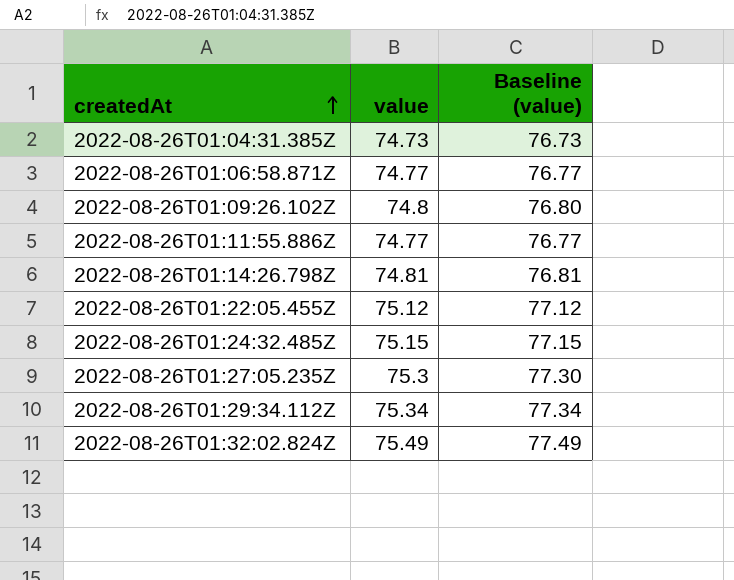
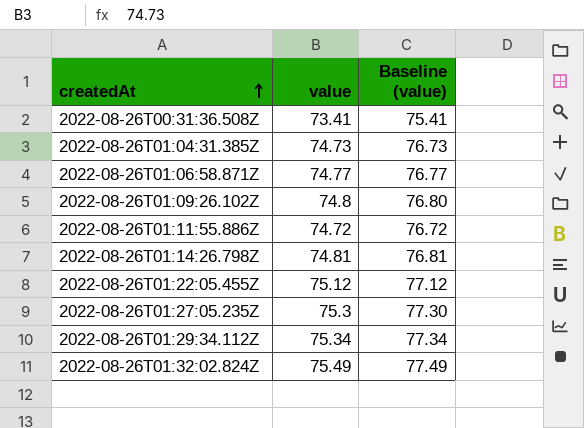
row 2022-08-26T01:24:32.485Z: 75.15 | 77.15 -> none
row 2022-08-26T00:31:36.508Z: none -> 73.41 | 75.41
2022-08-26T01:11:55.886Z | value: 74.77 -> 74.72
2022-08-26T01:11:55.886Z | Baseline (value): 76.77 -> 76.72

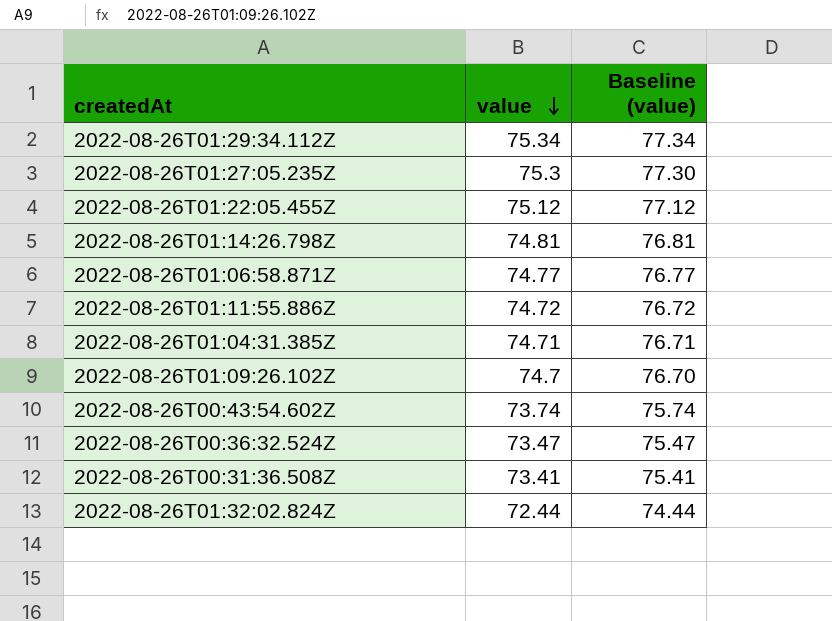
row order: createdAt ascending -> value descending
2022-08-26T01:04:31.385Z | value: 74.73 -> 74.71
2022-08-26T01:04:31.385Z | Baseline (value): 76.73 -> 76.71
2022-08-26T01:09:26.102Z | value: 74.8 -> 74.7
2022-08-26T01:09:26.102Z | Baseline (value): 76.80 -> 76.70
row 2022-08-26T00:43:54.602Z: none -> 73.74 | 75.74
row 2022-08-26T00:36:32.524Z: none -> 73.47 | 75.47
2022-08-26T01:32:02.824Z | value: 75.49 -> 72.44
2022-08-26T01:32:02.824Z | Baseline (value): 77.49 -> 74.44

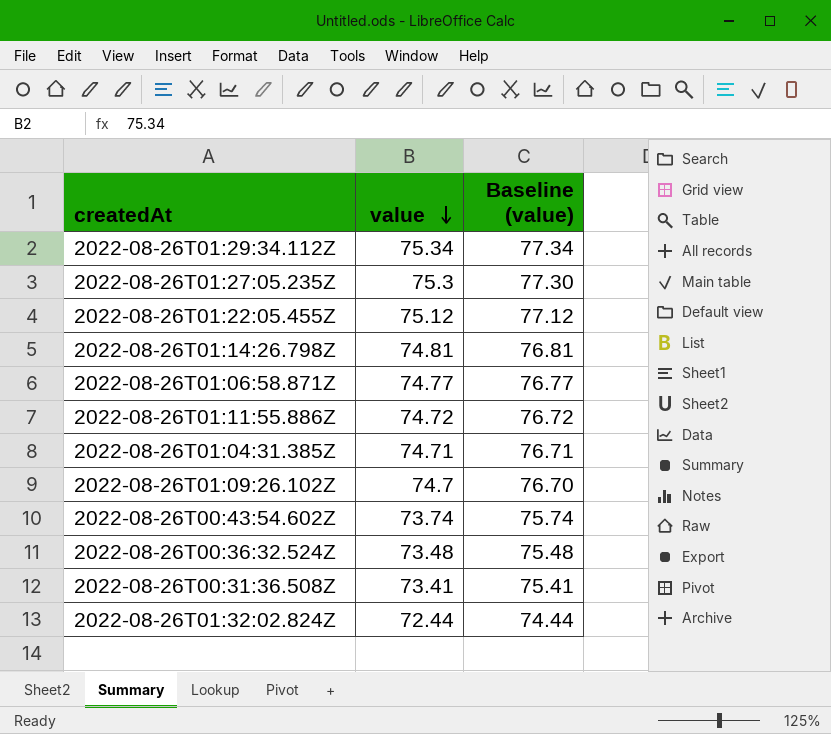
2022-08-26T00:36:32.524Z | value: 73.47 -> 73.48
2022-08-26T00:36:32.524Z | Baseline (value): 75.47 -> 75.48

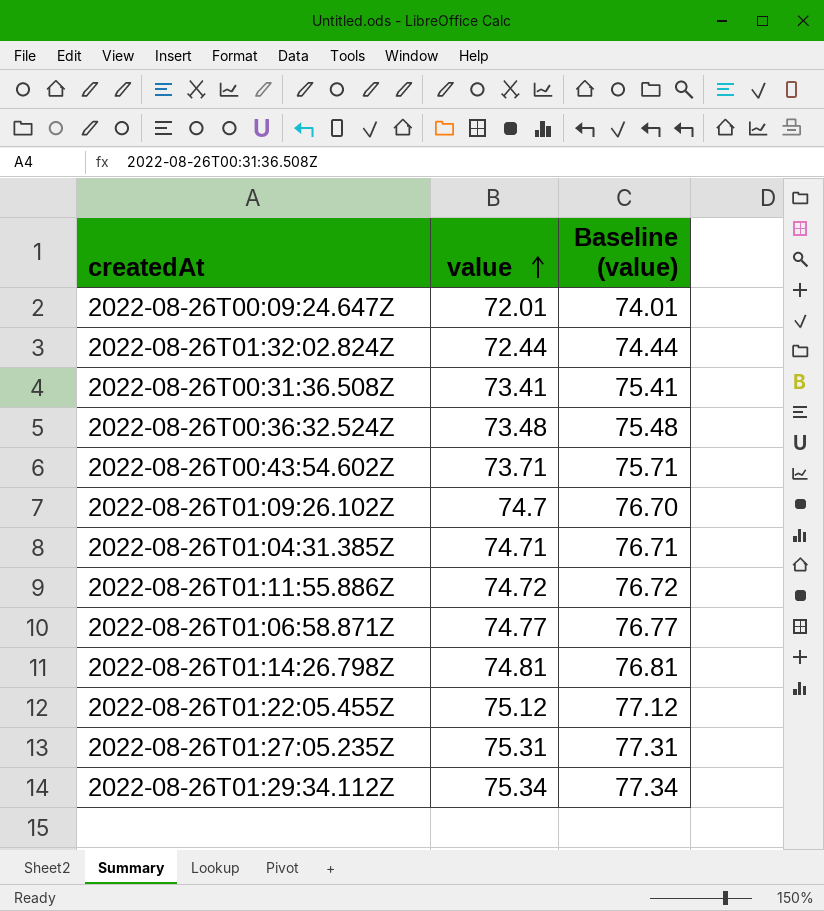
row order: value descending -> value ascending
row 2022-08-26T00:09:24.647Z: none -> 72.01 | 74.01
2022-08-26T00:43:54.602Z | value: 73.74 -> 73.71
2022-08-26T00:43:54.602Z | Baseline (value): 75.74 -> 75.71
2022-08-26T01:27:05.235Z | value: 75.3 -> 75.31
2022-08-26T01:27:05.235Z | Baseline (value): 77.30 -> 77.31

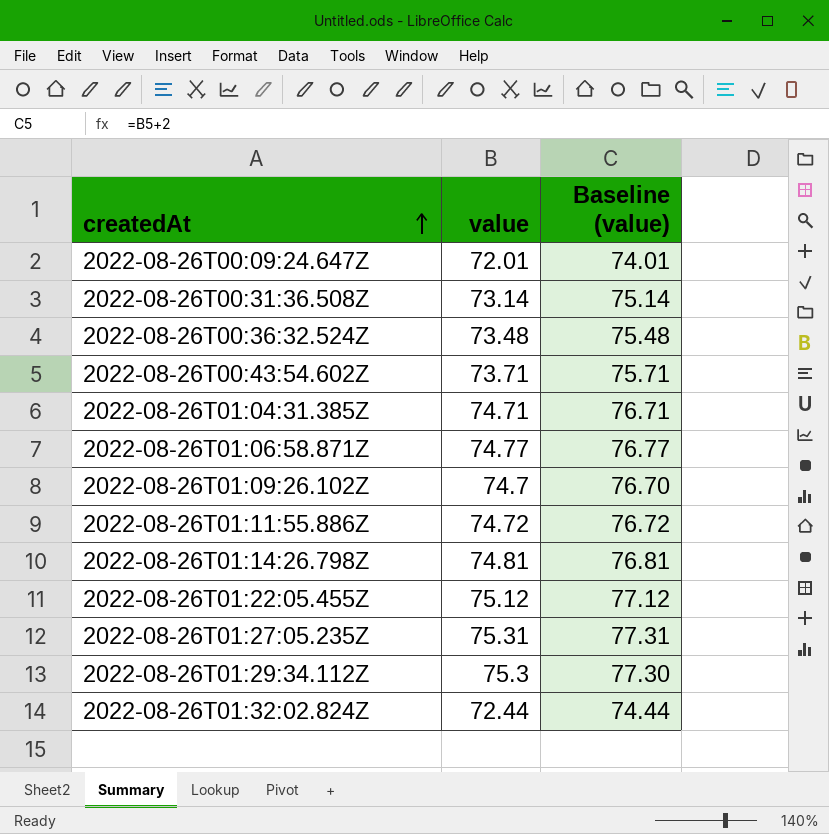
row order: value ascending -> createdAt ascending
2022-08-26T00:31:36.508Z | value: 73.41 -> 73.14
2022-08-26T00:31:36.508Z | Baseline (value): 75.41 -> 75.14
2022-08-26T01:29:34.112Z | value: 75.34 -> 75.3
2022-08-26T01:29:34.112Z | Baseline (value): 77.34 -> 77.30

